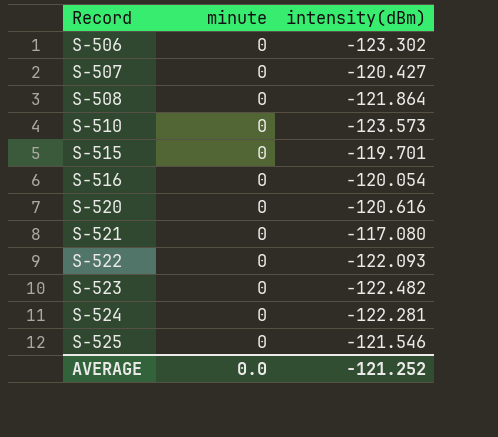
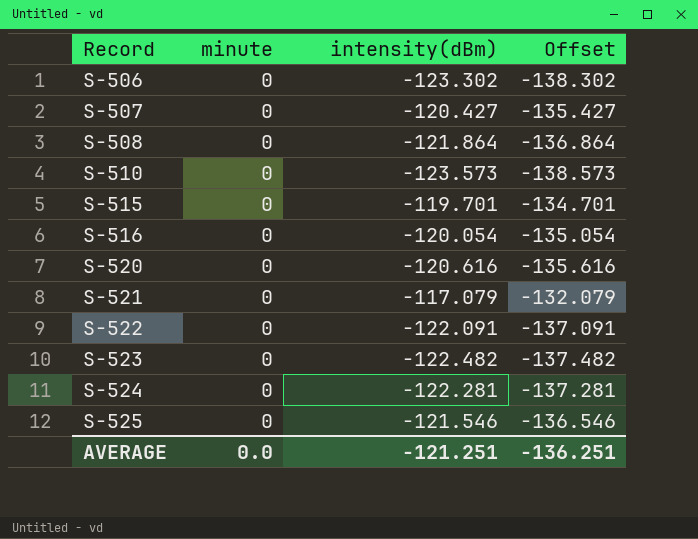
column Offset | formula: none -> [intensity(dBm)] - 15
S-521 | intensity(dBm): -117.080 -> -117.079
S-522 | intensity(dBm): -122.093 -> -122.091
AVERAGE | intensity(dBm): -121.252 -> -121.251

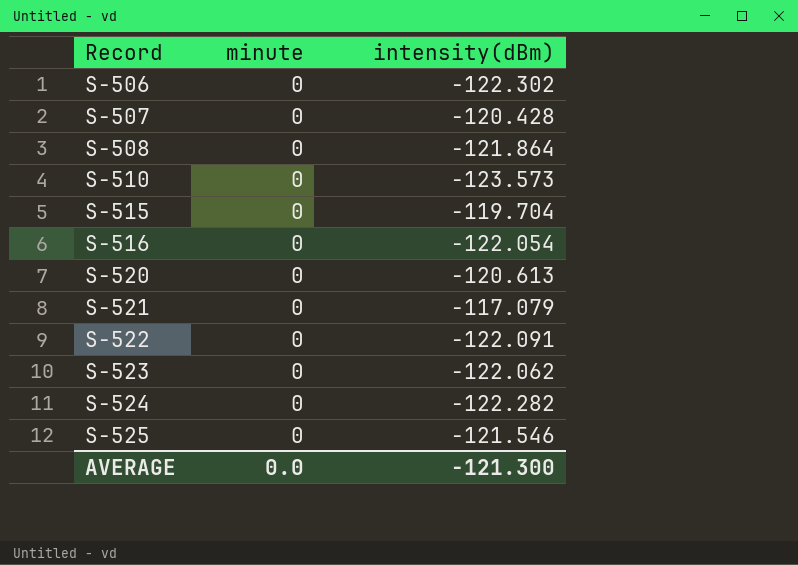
column Offset | formula: [intensity(dBm)] - 15 -> none
S-506 | intensity(dBm): -123.302 -> -122.302
S-507 | intensity(dBm): -120.427 -> -120.428
S-515 | intensity(dBm): -119.701 -> -119.704
S-516 | intensity(dBm): -120.054 -> -122.054
S-520 | intensity(dBm): -120.616 -> -120.613
S-523 | intensity(dBm): -122.482 -> -122.062
S-524 | intensity(dBm): -122.281 -> -122.282
AVERAGE | intensity(dBm): -121.251 -> -121.300

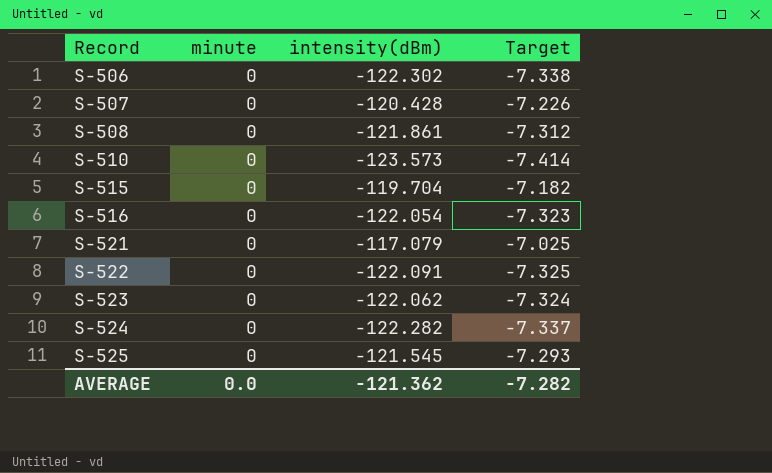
column Target | formula: none -> [intensity(dBm)] * 0.06
row S-520: 0 | -120.613 -> none
S-508 | intensity(dBm): -121.864 -> -121.861
S-525 | intensity(dBm): -121.546 -> -121.545
AVERAGE | intensity(dBm): -121.300 -> -121.362

